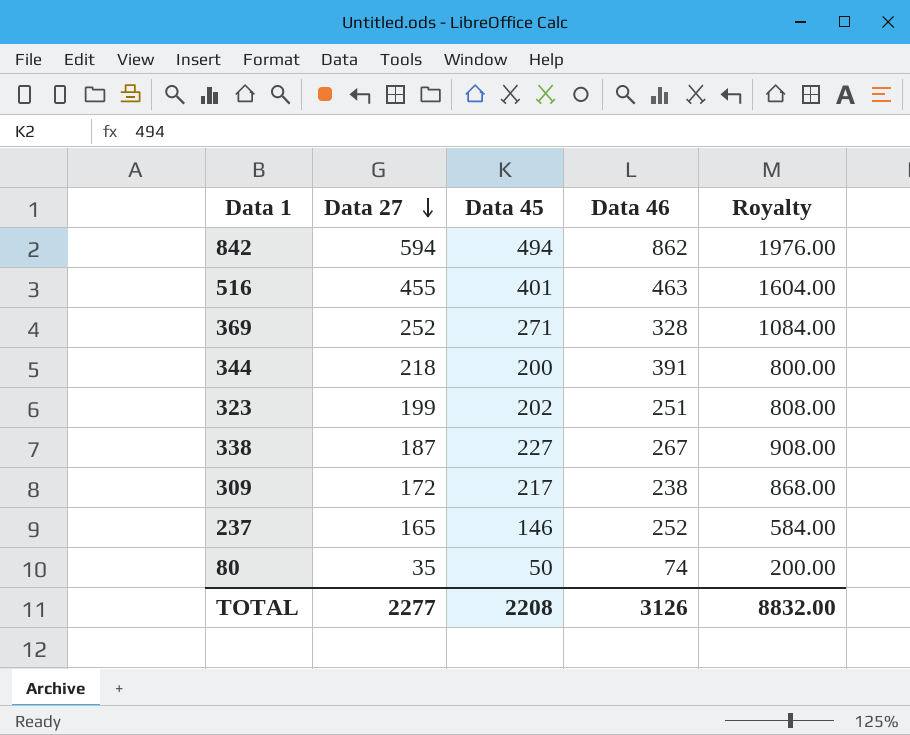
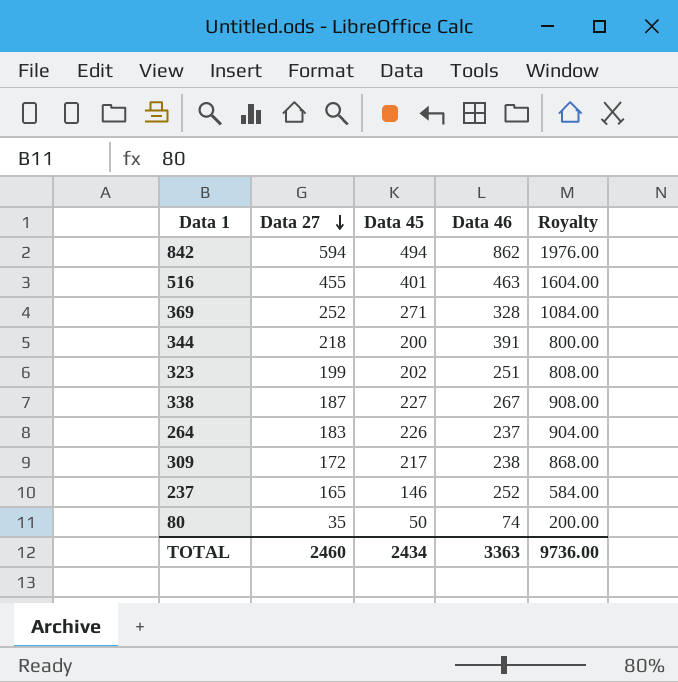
row 264: none -> 183 | 226 | 237 | 904.00
TOTAL | Data 27: 2277 -> 2460
TOTAL | Data 45: 2208 -> 2434
TOTAL | Data 46: 3126 -> 3363
TOTAL | Royalty: 8832.00 -> 9736.00

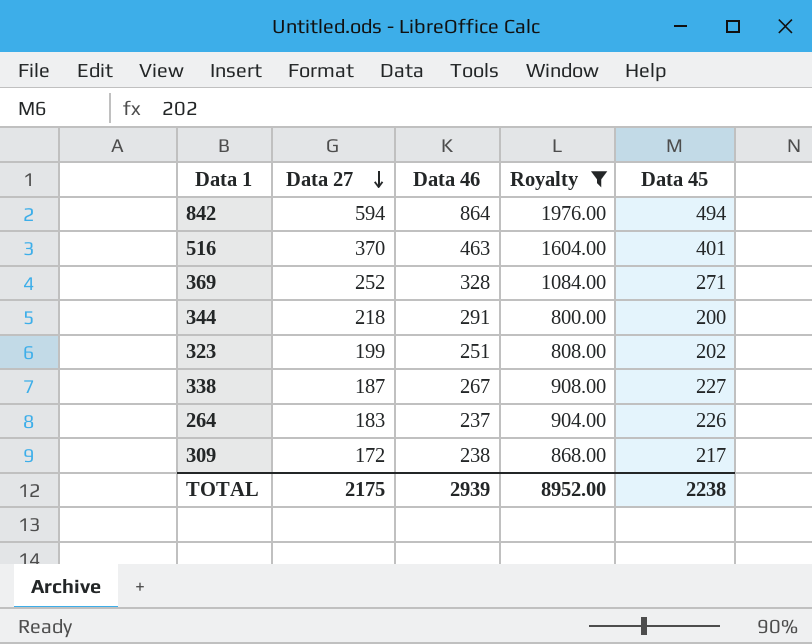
filter: none -> Royalty >= 800.00
column Data 45 | position: 3 -> 5
842 | Data 46: 862 -> 864
516 | Data 27: 455 -> 370
344 | Data 46: 391 -> 291
TOTAL | Data 27: 2460 -> 2175
TOTAL | Data 46: 3363 -> 2939
TOTAL | Royalty: 9736.00 -> 8952.00
TOTAL | Data 45: 2434 -> 2238

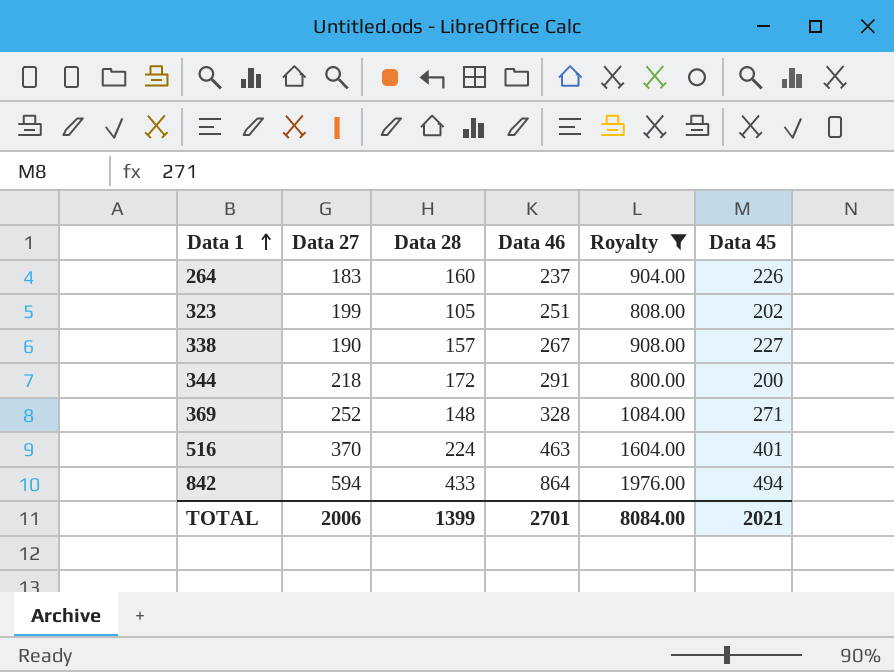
row order: Data 27 descending -> Data 1 ascending
column Data 28 | position: none -> 3
row 309: 172 | 238 | 868.00 | 217 -> none
338 | Data 27: 187 -> 190
TOTAL | Data 27: 2175 -> 2006
TOTAL | Data 46: 2939 -> 2701
TOTAL | Royalty: 8952.00 -> 8084.00
TOTAL | Data 45: 2238 -> 2021

